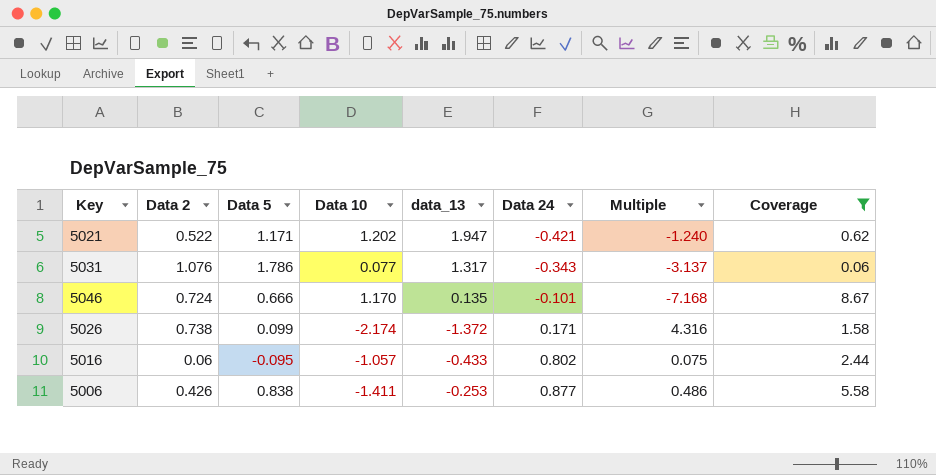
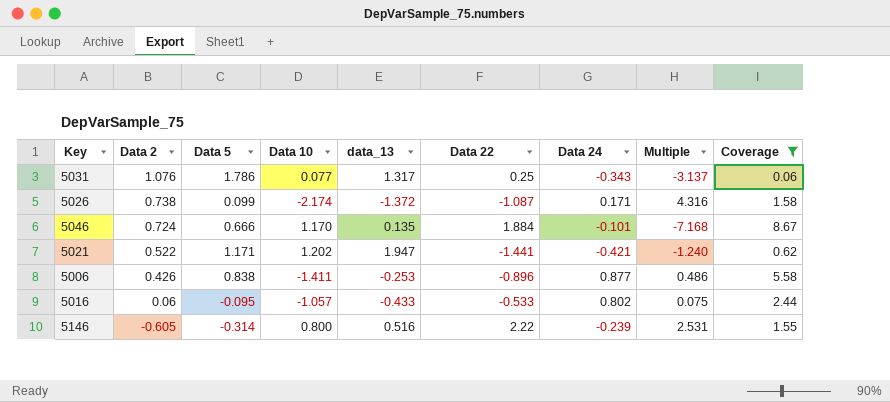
row order: Data 24 ascending -> Data 2 descending
column Data 22 | position: none -> 6
row 5146: none -> -0.605 | -0.314 | 0.800 | 0.516 | 2.22 | -0.239 | 2.531 | 1.55

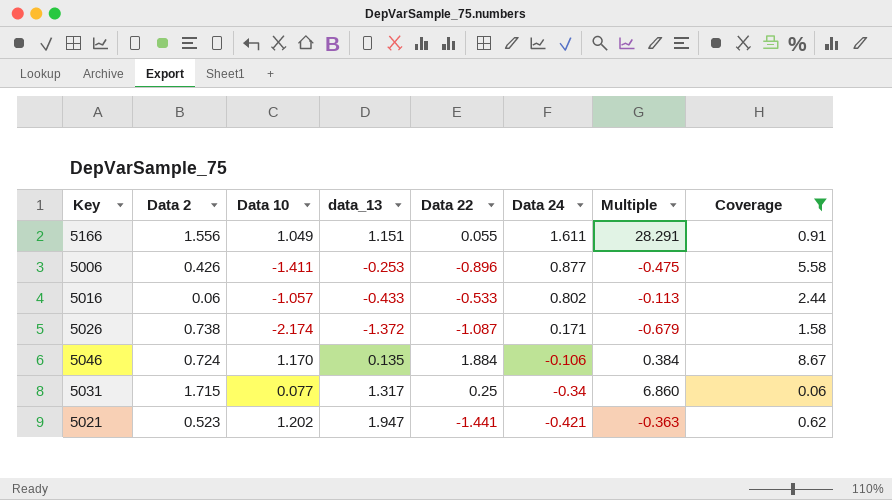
row order: Data 2 descending -> Data 24 descending
column Data 5 | position: 3 -> none
column Multiple | formula: [Data 2] / [Data 24] -> [Data 2] / [Data 22]
row 5146: -0.605 | -0.314 | 0.800 | 0.516 | 2.22 | -0.239 | 2.531 | 1.55 -> none
row 5166: none -> 1.556 | 1.049 | 1.151 | 0.055 | 1.611 | 28.291 | 0.91
5046 | Data 24: -0.101 -> -0.106
5031 | Data 2: 1.076 -> 1.715
5031 | Data 24: -0.343 -> -0.34
5021 | Data 2: 0.522 -> 0.523

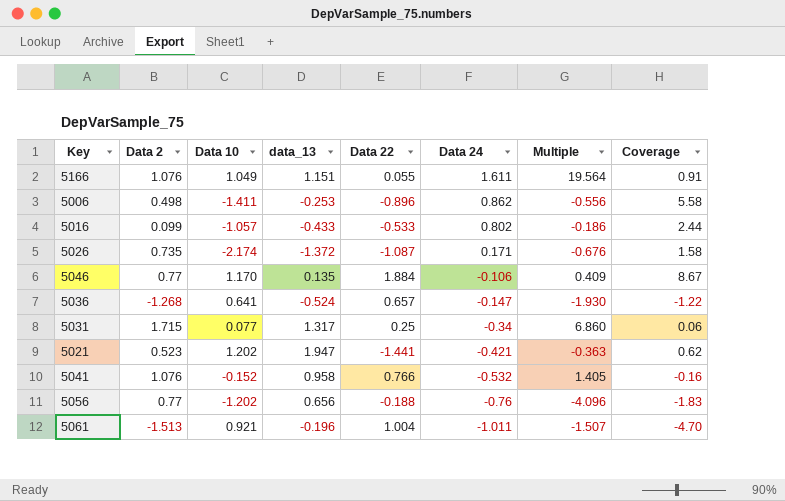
filter: Coverage >= 0.06 -> none
5166 | Data 2: 1.556 -> 1.076
5166 | Multiple: 28.291 -> 19.564
5006 | Data 2: 0.426 -> 0.498
5006 | Data 24: 0.877 -> 0.862
5006 | Multiple: -0.475 -> -0.556
5016 | Data 2: 0.06 -> 0.099
5016 | Multiple: -0.113 -> -0.186
5026 | Data 2: 0.738 -> 0.735
5026 | Multiple: -0.679 -> -0.676
5046 | Data 2: 0.724 -> 0.77
5046 | Multiple: 0.384 -> 0.409

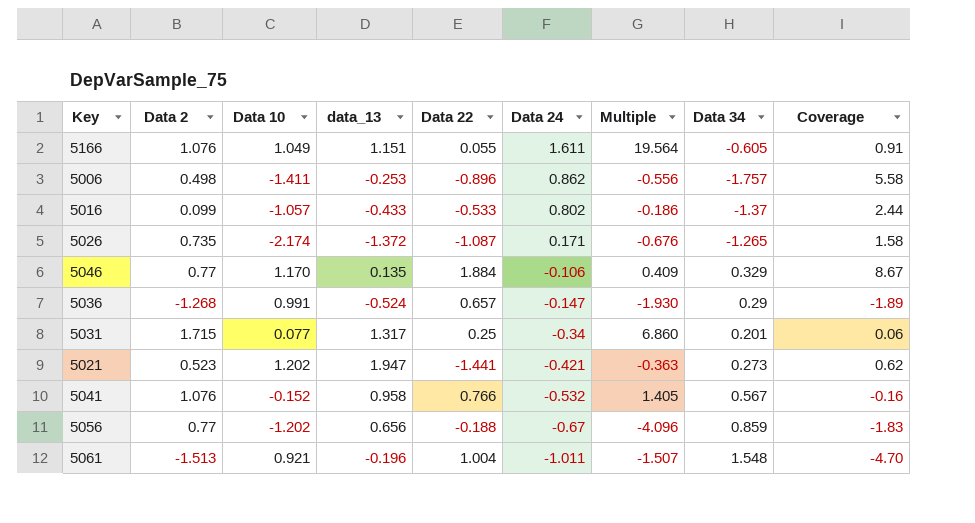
column Data 34 | position: none -> 8
5036 | Data 10: 0.641 -> 0.991
5036 | Coverage: -1.22 -> -1.89
5056 | Data 24: -0.76 -> -0.67

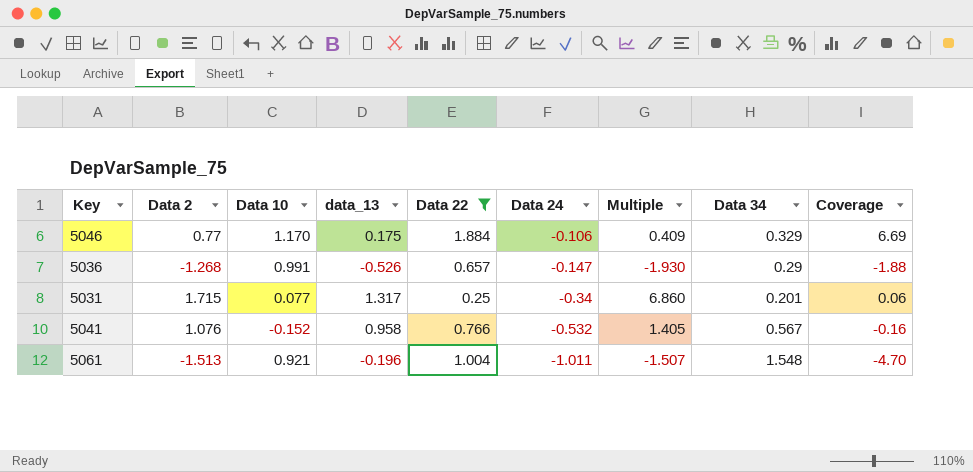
filter: none -> Data 22 >= 0.25
5046 | data_13: 0.135 -> 0.175
5046 | Coverage: 8.67 -> 6.69
5036 | data_13: -0.524 -> -0.526
5036 | Coverage: -1.89 -> -1.88

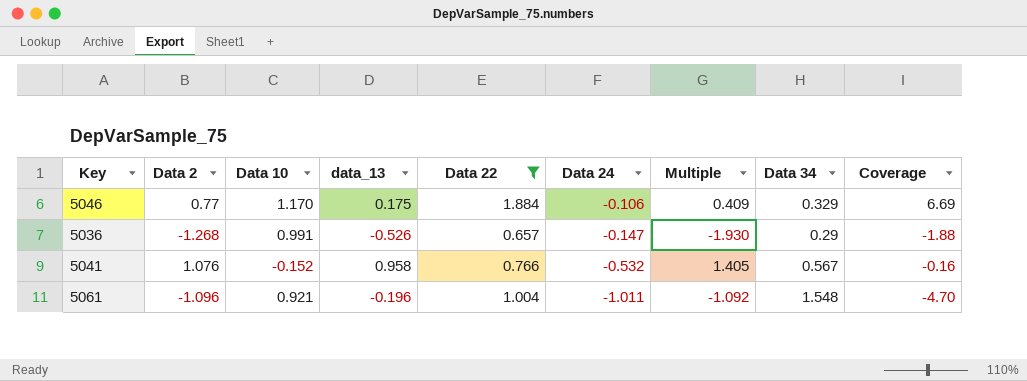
row 5031: 1.715 | 0.077 | 1.317 | 0.25 | -0.34 | 6.860 | 0.201 | 0.06 -> none
5061 | Data 2: -1.513 -> -1.096
5061 | Multiple: -1.507 -> -1.092

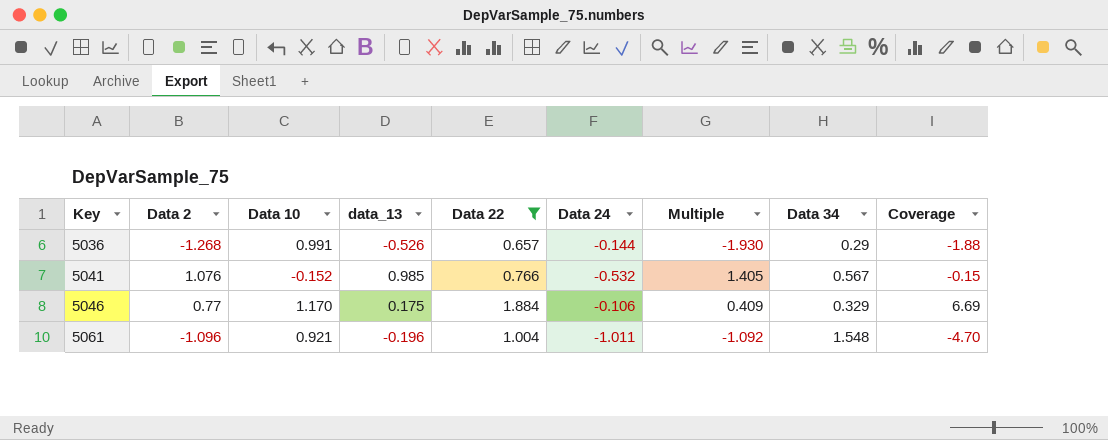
row order: Data 24 descending -> Key ascending
5036 | Data 24: -0.147 -> -0.144
5041 | data_13: 0.958 -> 0.985
5041 | Coverage: -0.16 -> -0.15

